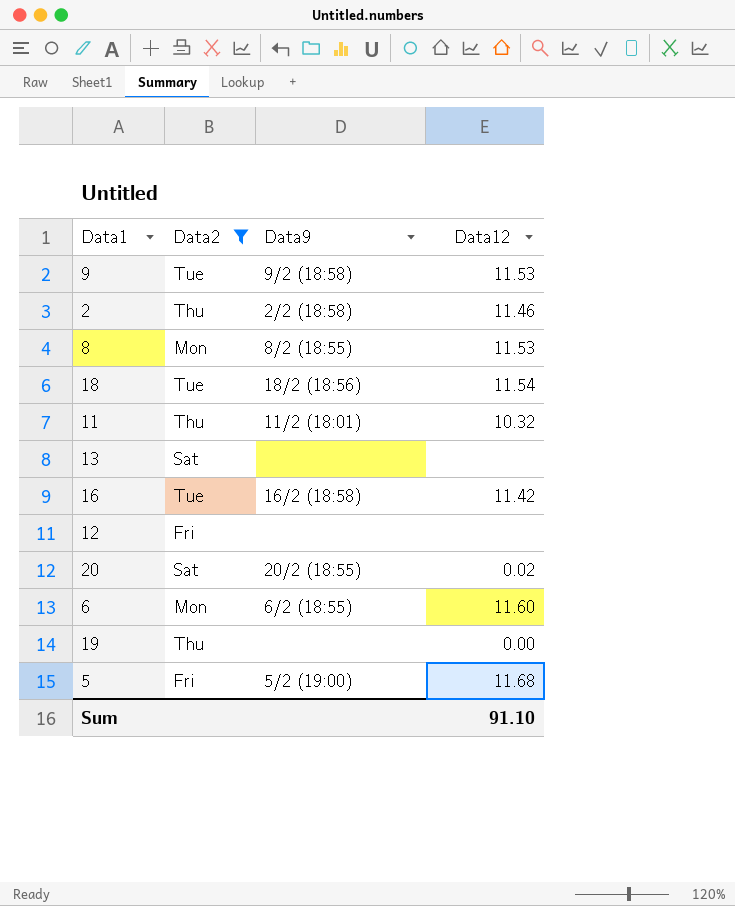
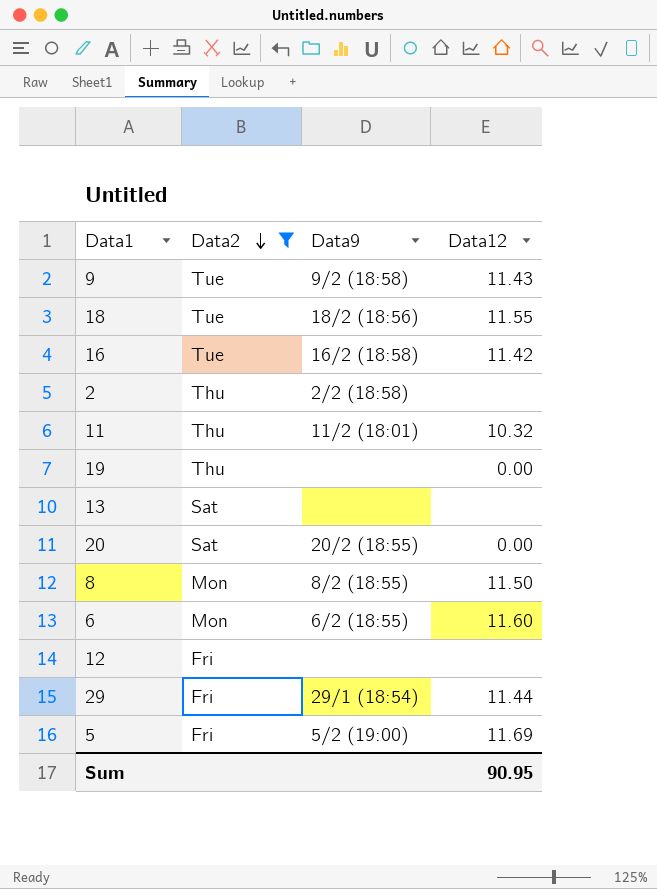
row order: none -> Data2 descending
9 | Data12: 11.53 -> 11.43
18 | Data12: 11.54 -> 11.55
2 | Data12: 11.46 -> none
20 | Data12: 0.02 -> 0.00
8 | Data12: 11.53 -> 11.50
row 29: none -> Fri | 29/1 (18:54) | 11.44
5 | Data12: 11.68 -> 11.69
Sum | Data12: 91.10 -> 90.95

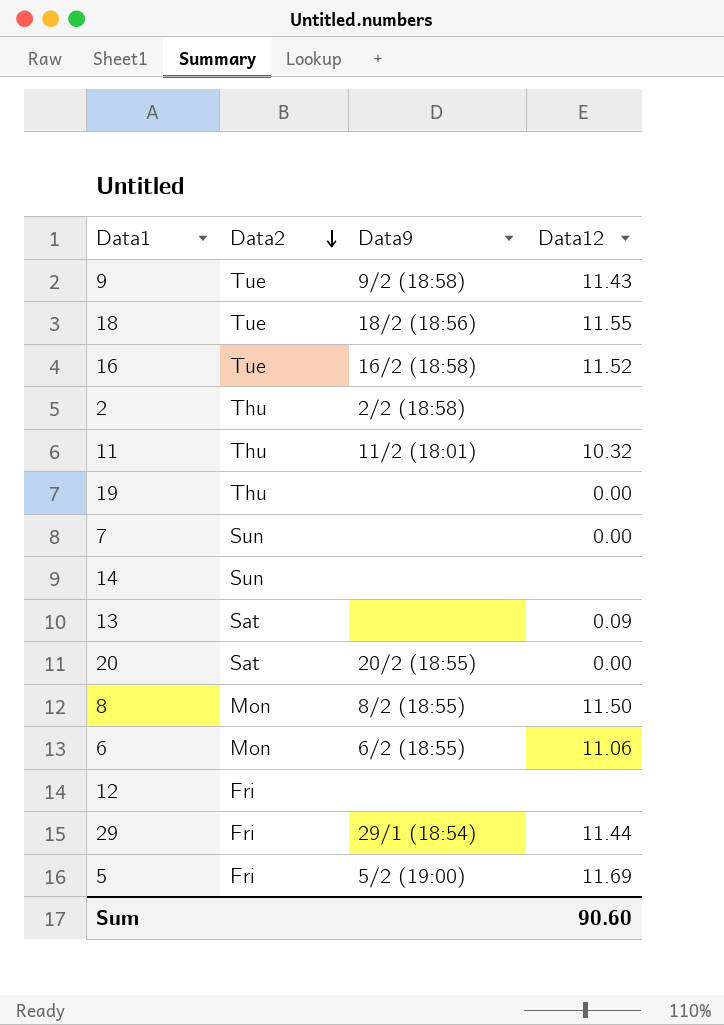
filter: Data2 != Sun -> none
16 | Data12: 11.42 -> 11.52
13 | Data12: none -> 0.09
6 | Data12: 11.60 -> 11.06
Sum | Data12: 90.95 -> 90.60

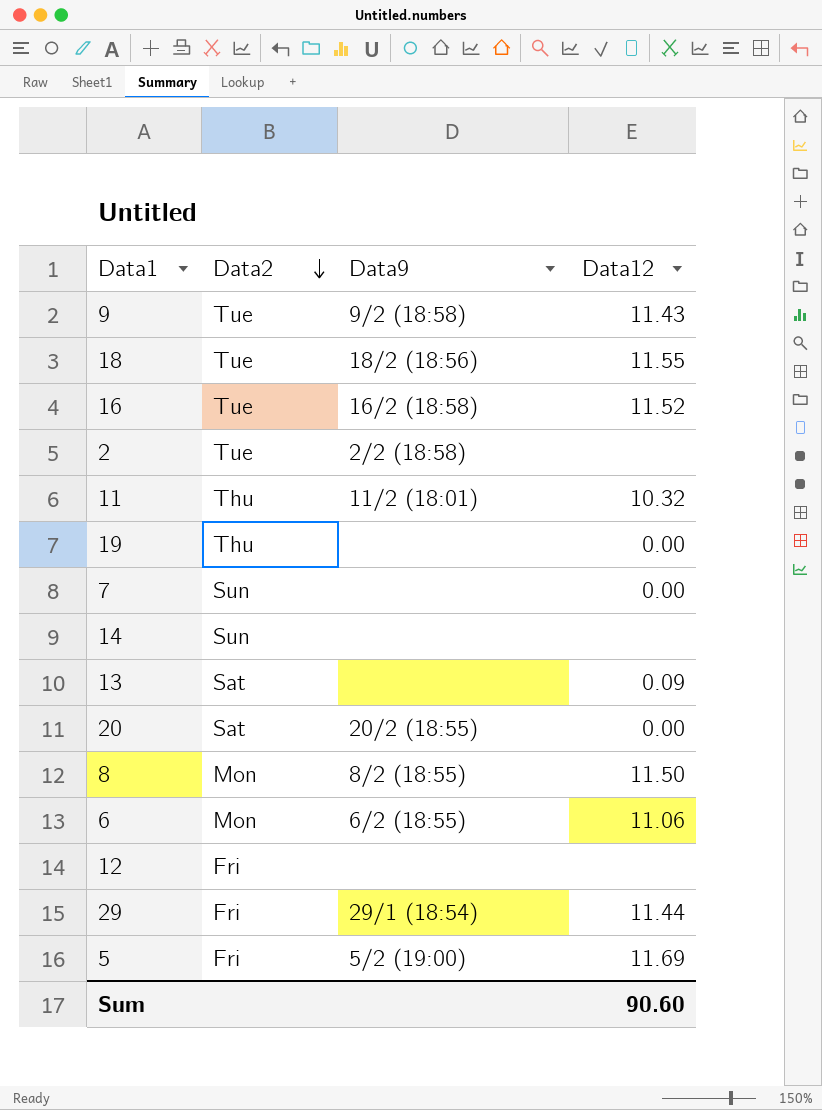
2 | Data2: Thu -> Tue

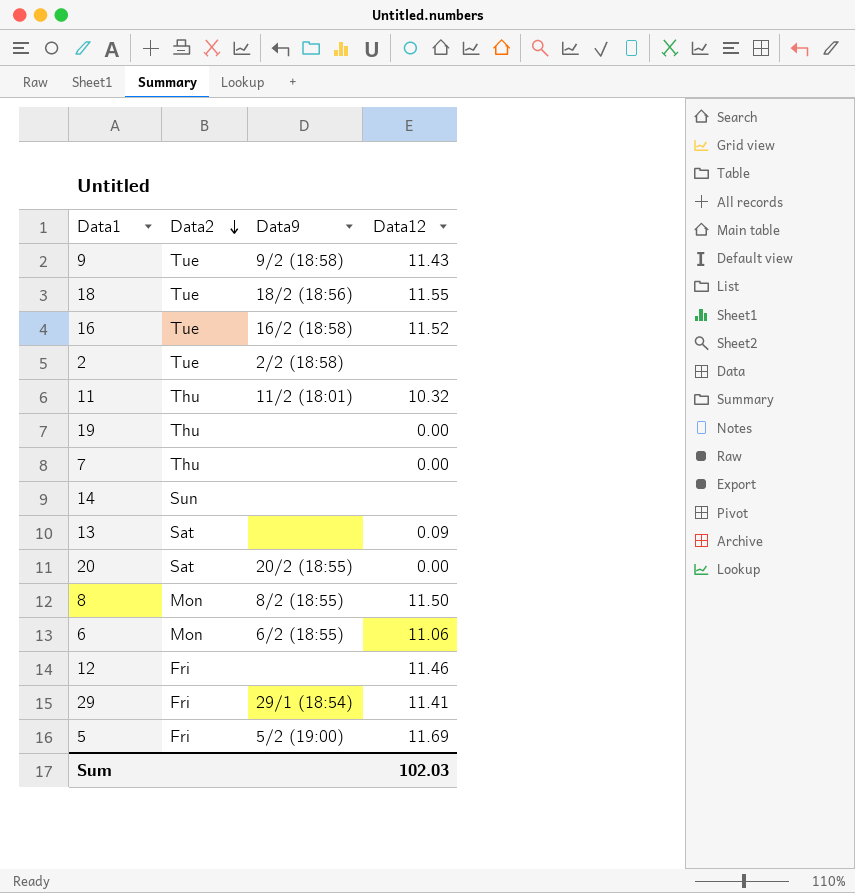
7 | Data2: Sun -> Thu
12 | Data12: none -> 11.46
29 | Data12: 11.44 -> 11.41
Sum | Data12: 90.60 -> 102.03

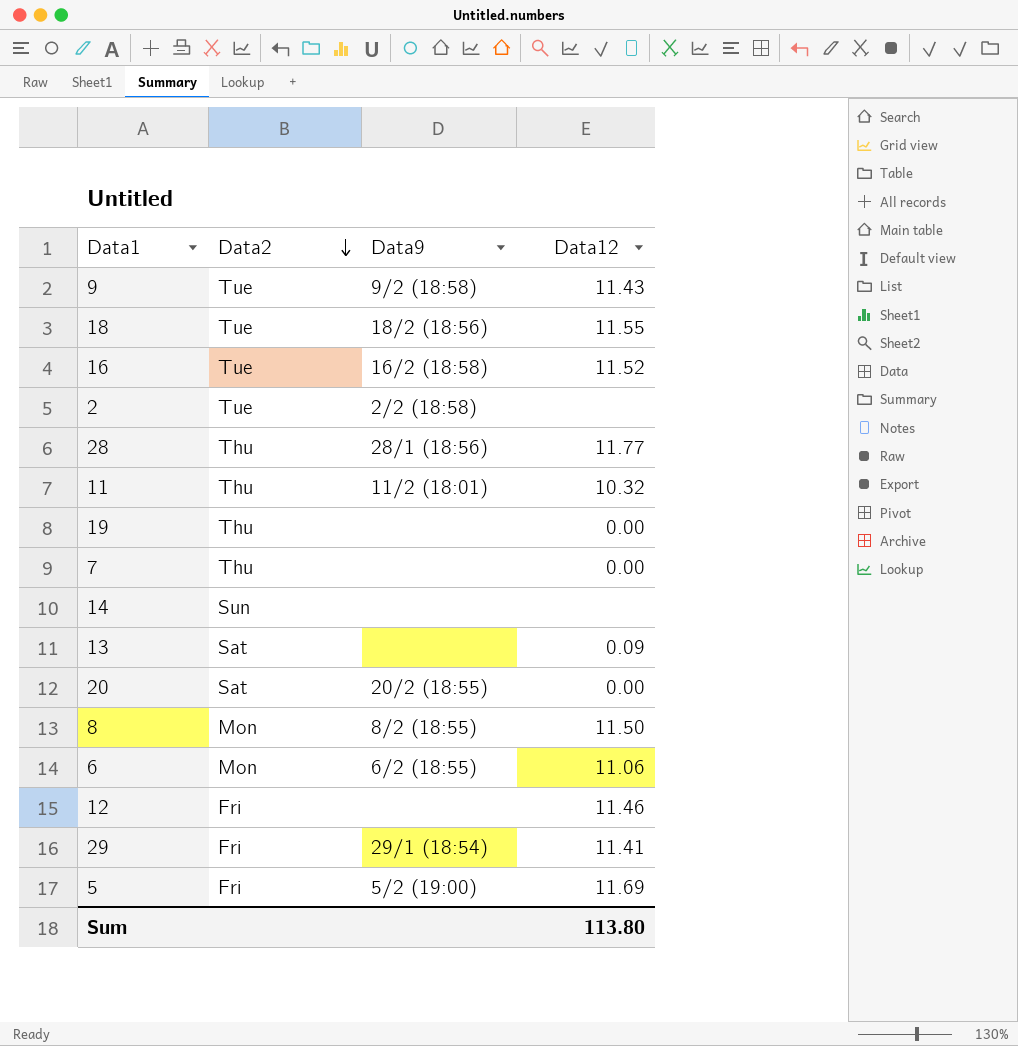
row 28: none -> Thu | 28/1 (18:56) | 11.77
Sum | Data12: 102.03 -> 113.80

